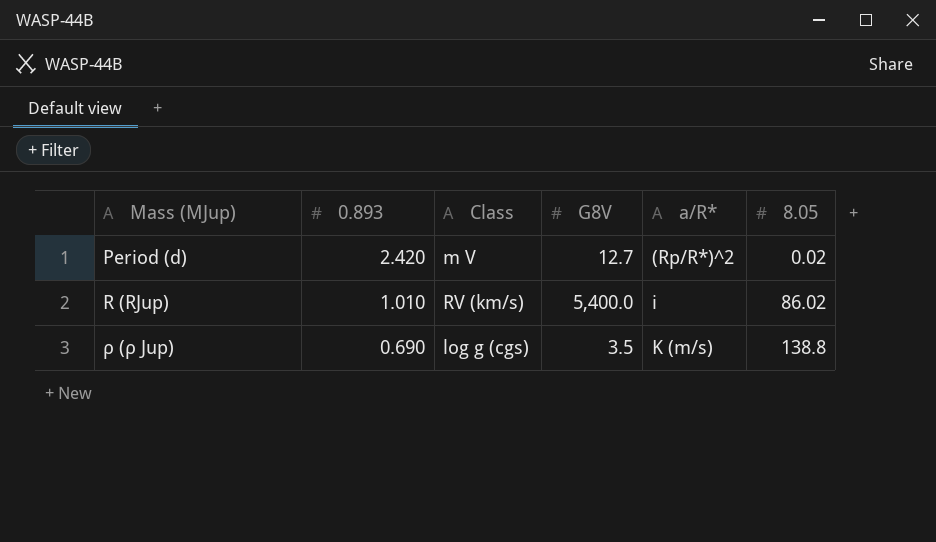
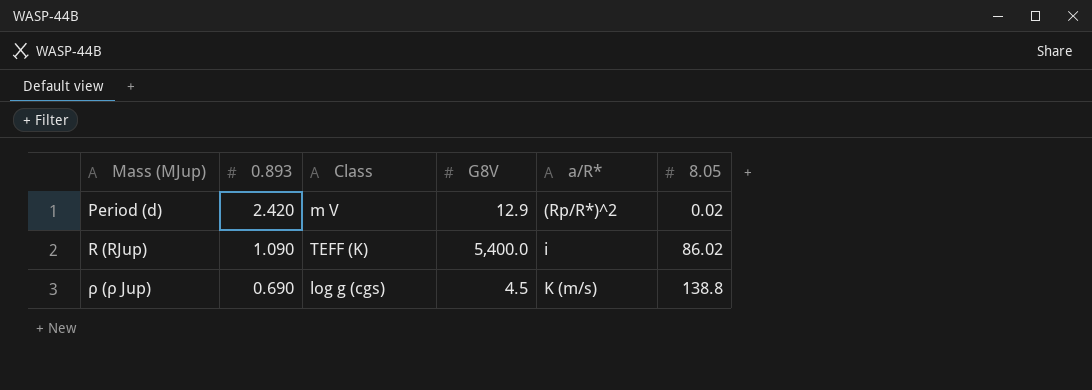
Period (d) | G8V: 12.7 -> 12.9
R (RJup) | 0.893: 1.010 -> 1.090
R (RJup) | Class: RV (km/s) -> TEFF (K)
ρ (ρ Jup) | G8V: 3.5 -> 4.5

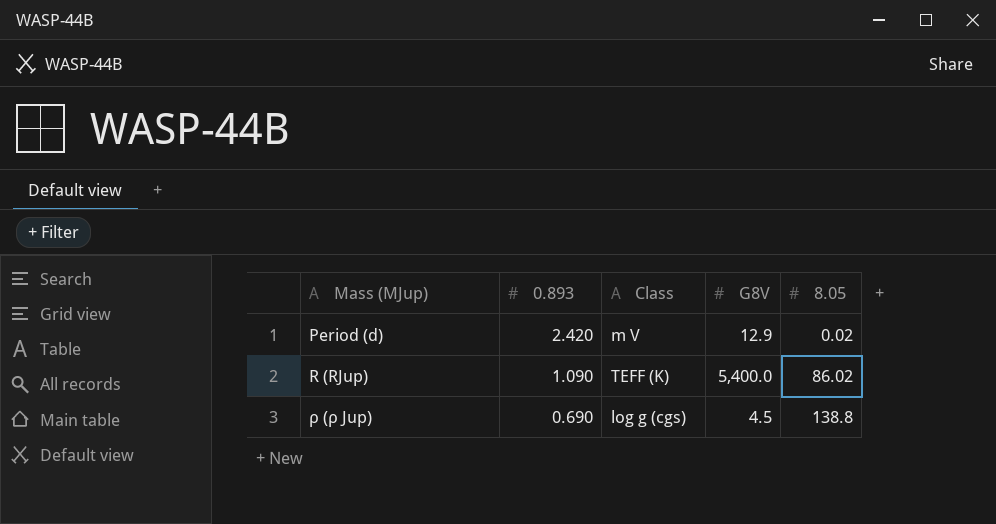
column a/R* | position: 5 -> none

